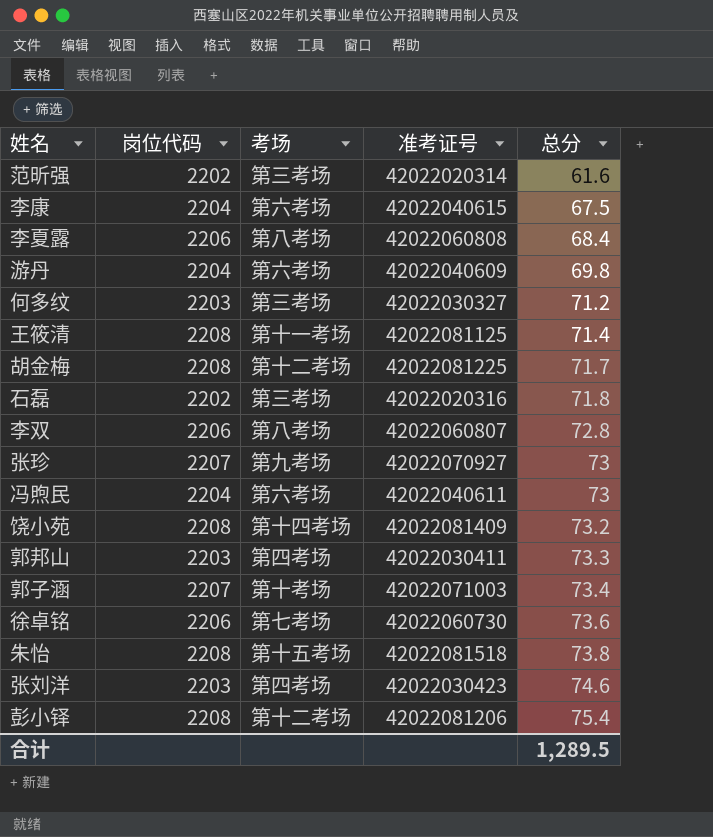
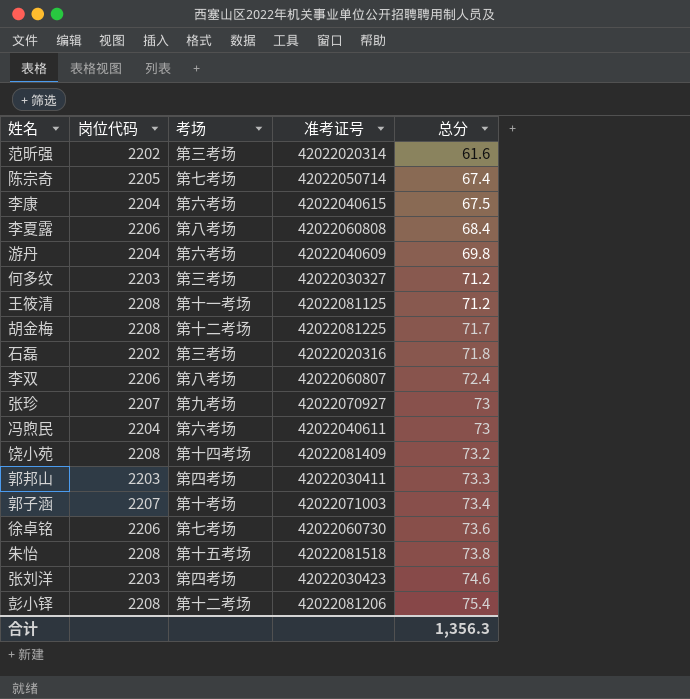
row 陈宗奇: none -> 2205 | 第七考场 | 42022050714 | 67.4
王筱清 | 总分: 71.4 -> 71.2
李双 | 总分: 72.8 -> 72.4
合计 | 总分: 1,289.5 -> 1,356.3

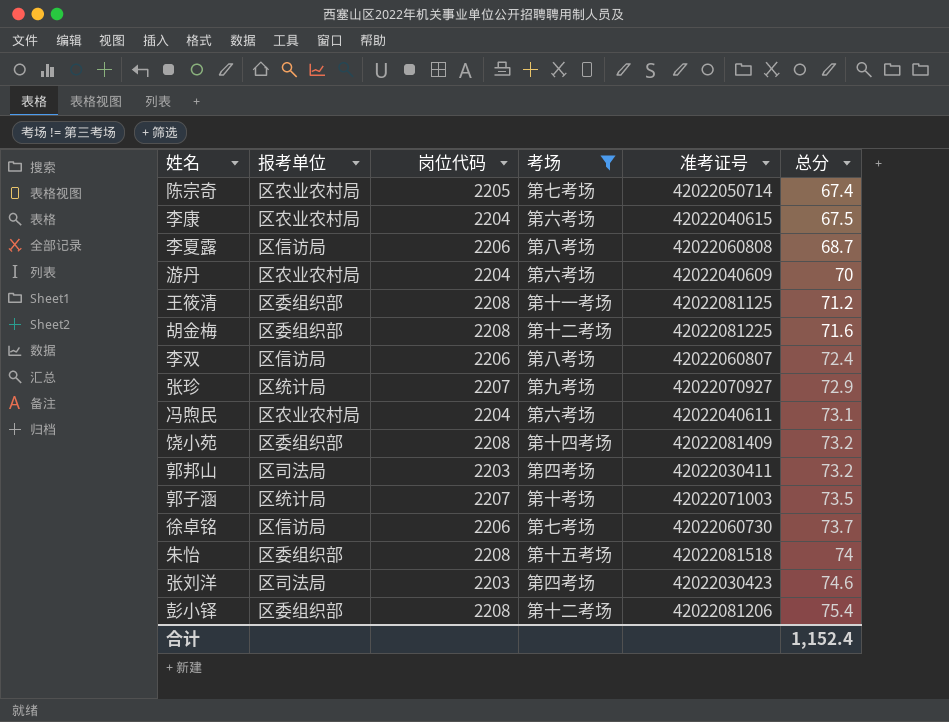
filter: none -> 考场 != 第三考场
column 报考单位 | position: none -> 2
李夏露 | 总分: 68.4 -> 68.7
游丹 | 总分: 69.8 -> 70
胡金梅 | 总分: 71.7 -> 71.6
张珍 | 总分: 73 -> 72.9
冯煦民 | 总分: 73 -> 73.1
郭邦山 | 总分: 73.3 -> 73.2
郭子涵 | 总分: 73.4 -> 73.5
徐卓铭 | 总分: 73.6 -> 73.7
朱怡 | 总分: 73.8 -> 74
合计 | 总分: 1,356.3 -> 1,152.4

